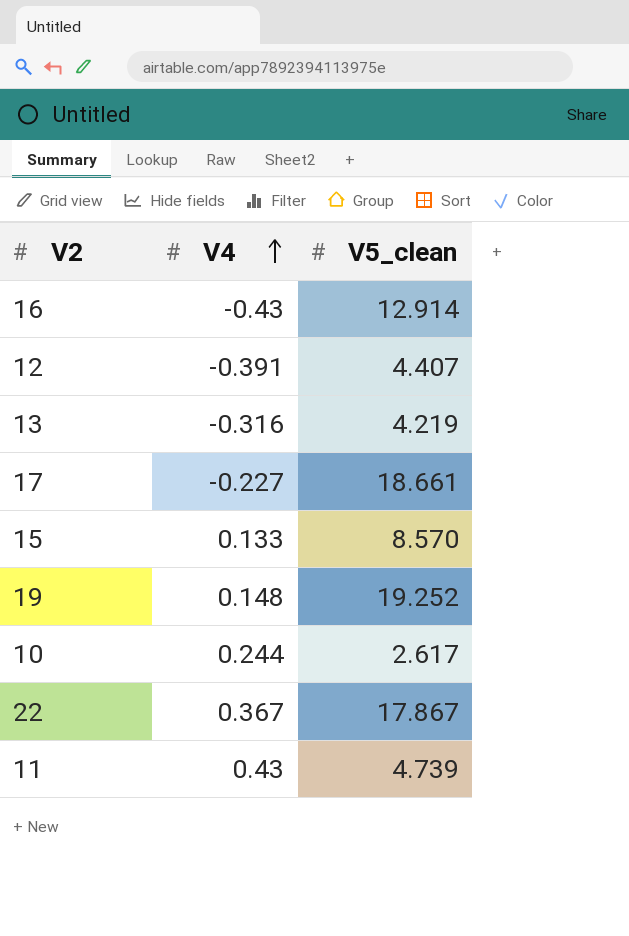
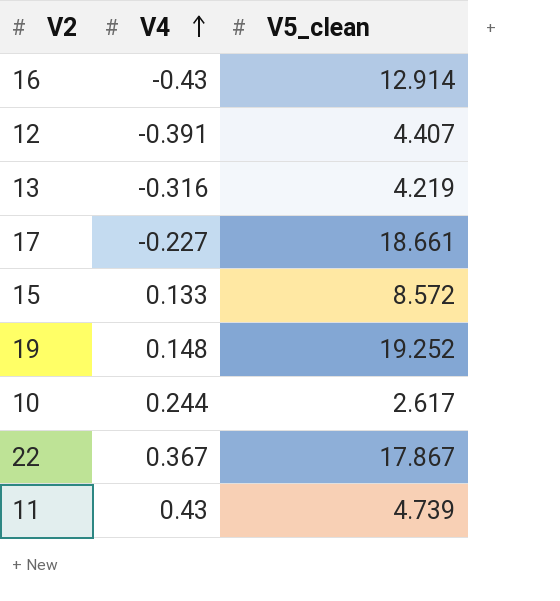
15 | V5_clean: 8.570 -> 8.572

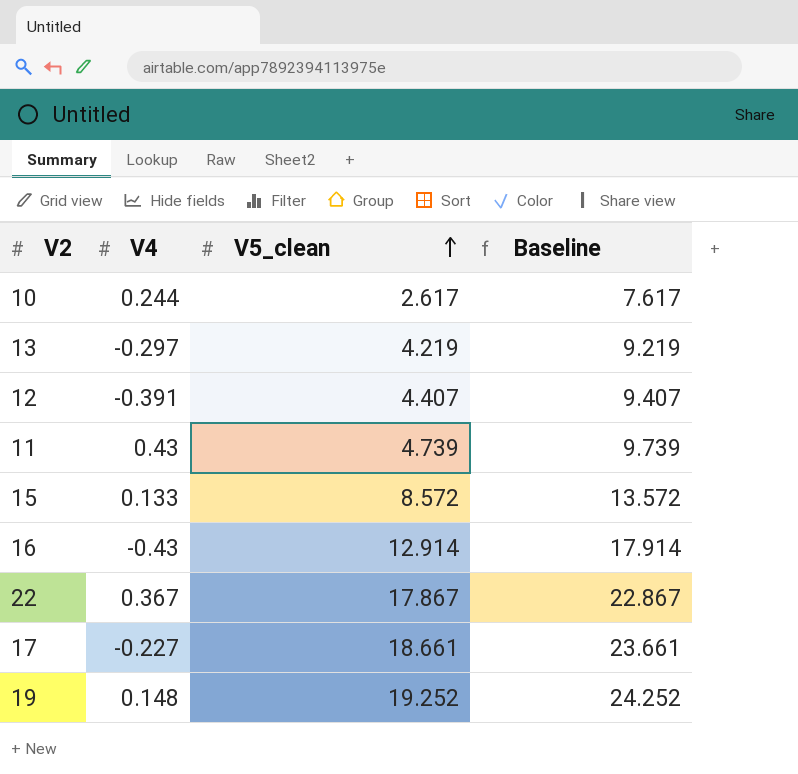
row order: V4 ascending -> V5_clean ascending
column Baseline | formula: none -> [V5_clean] + 5
13 | V4: -0.316 -> -0.297

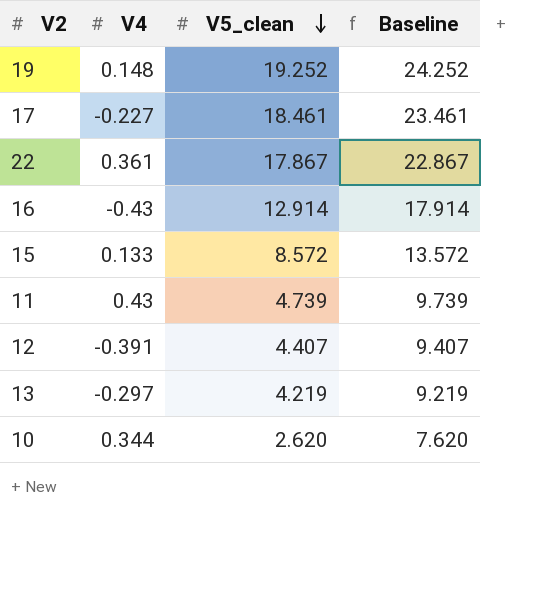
row order: V5_clean ascending -> V5_clean descending
17 | V5_clean: 18.661 -> 18.461
17 | Baseline: 23.661 -> 23.461
22 | V4: 0.367 -> 0.361
10 | V4: 0.244 -> 0.344
10 | V5_clean: 2.617 -> 2.620
10 | Baseline: 7.617 -> 7.620

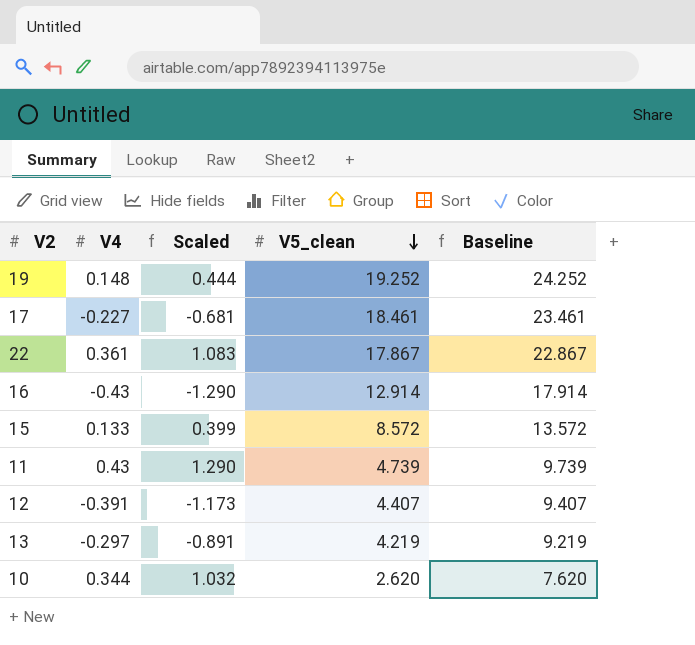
column Scaled | formula: none -> [V4] * 3

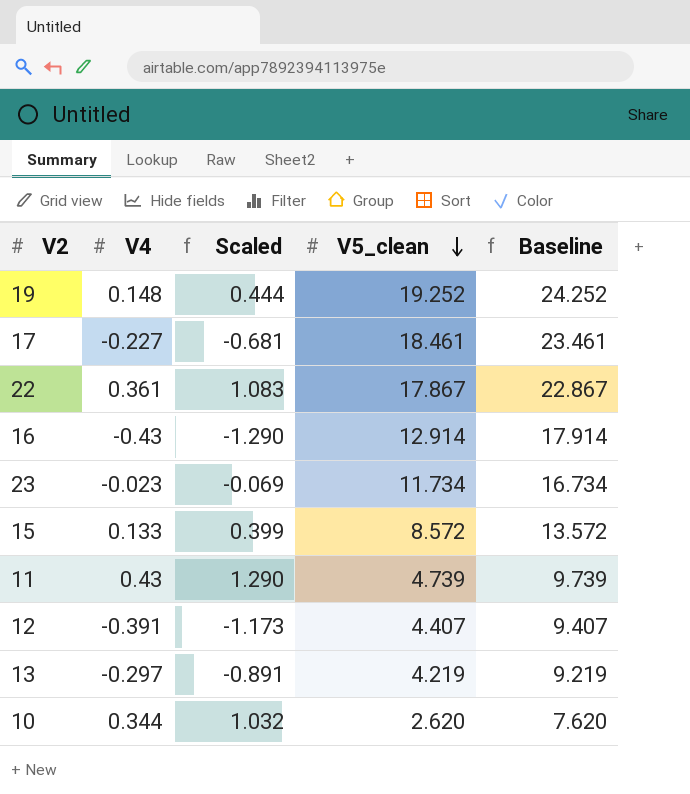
row 23: none -> -0.023 | -0.069 | 11.734 | 16.734

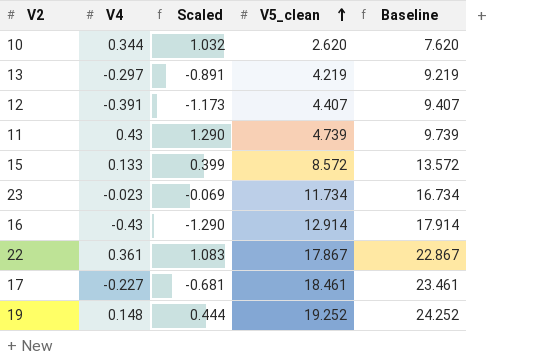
row order: V5_clean descending -> V5_clean ascending

